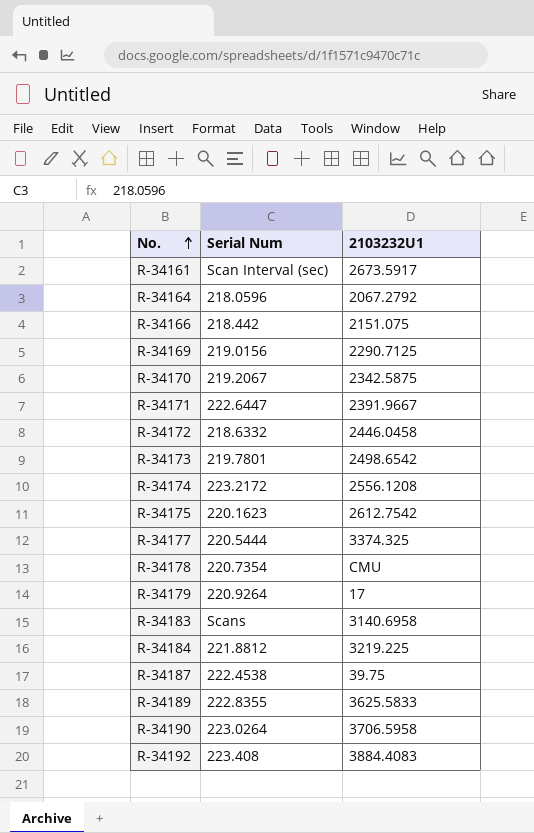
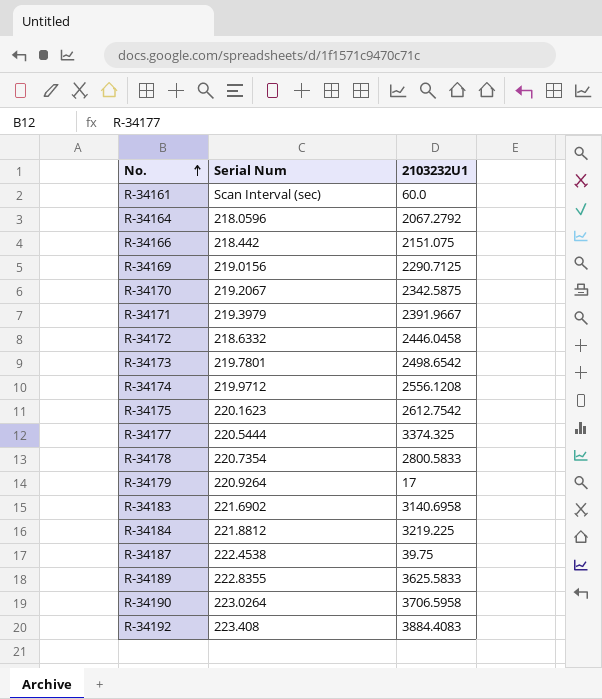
R-34161 | 2103232U1: 2673.5917 -> 60.0
R-34171 | Serial Num: 222.6447 -> 219.3979
R-34174 | Serial Num: 223.2172 -> 219.9712
R-34178 | 2103232U1: CMU -> 2800.5833
R-34183 | Serial Num: Scans -> 221.6902

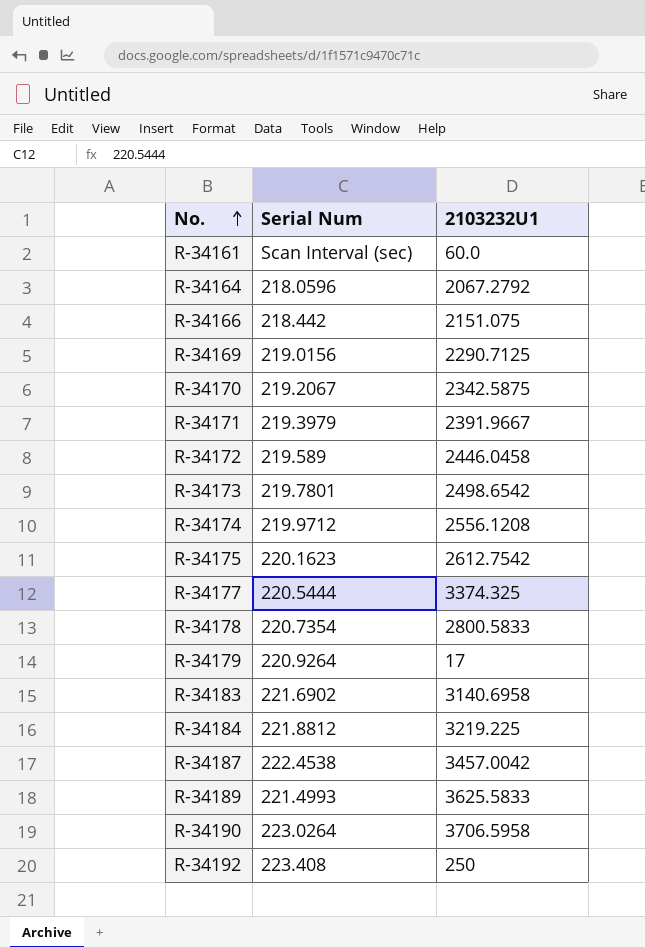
R-34172 | Serial Num: 218.6332 -> 219.589
R-34187 | 2103232U1: 39.75 -> 3457.0042
R-34189 | Serial Num: 222.8355 -> 221.4993
R-34192 | 2103232U1: 3884.4083 -> 250

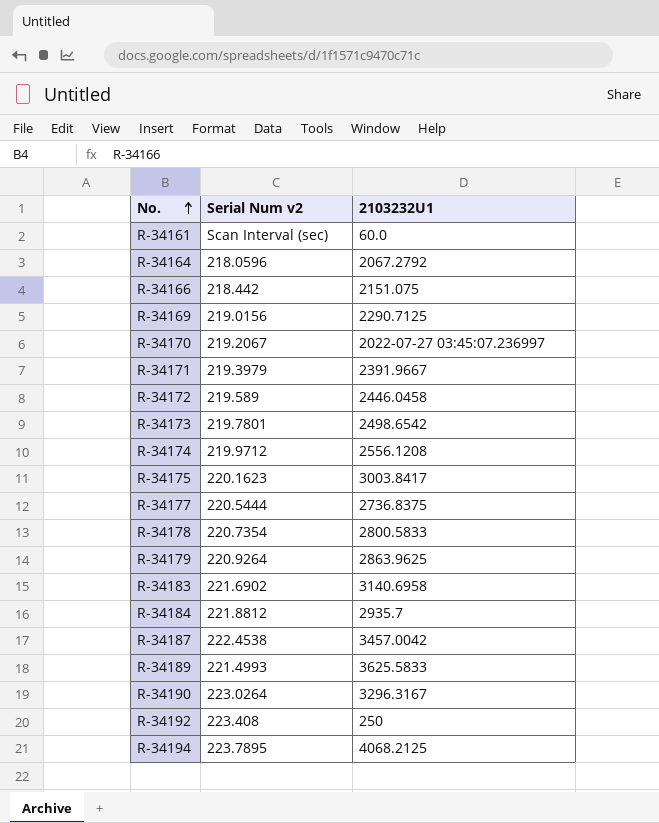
column name: Serial Num -> Serial Num v2
R-34170 | 2103232U1: 2342.5875 -> 2022-07-27 03:45:07.236997
R-34175 | 2103232U1: 2612.7542 -> 3003.8417
R-34177 | 2103232U1: 3374.325 -> 2736.8375
R-34179 | 2103232U1: 17 -> 2863.9625
R-34184 | 2103232U1: 3219.225 -> 2935.7
R-34190 | 2103232U1: 3706.5958 -> 3296.3167
row R-34194: none -> 223.7895 | 4068.2125

